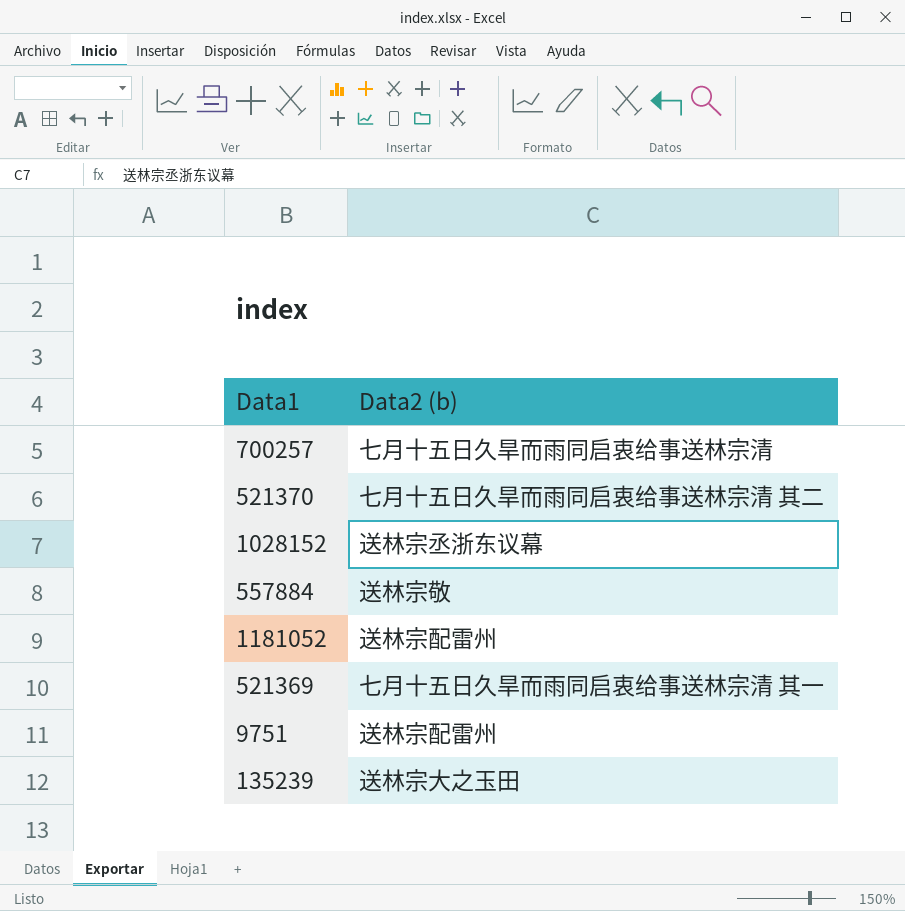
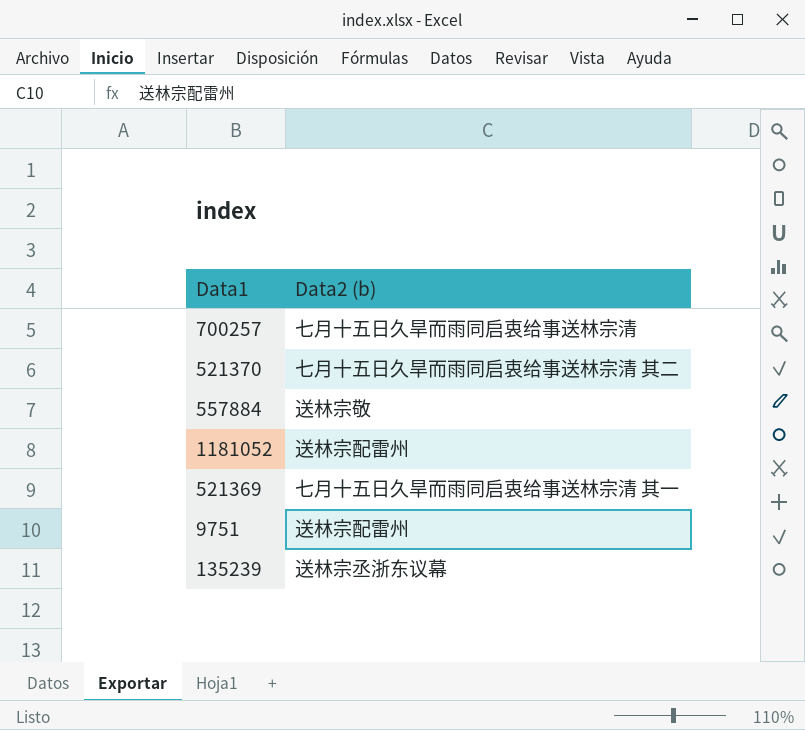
row 1028152: 送林宗丞浙东议幕 -> none
135239 | Data2 (b): 送林宗大之玉田 -> 送林宗丞浙东议幕

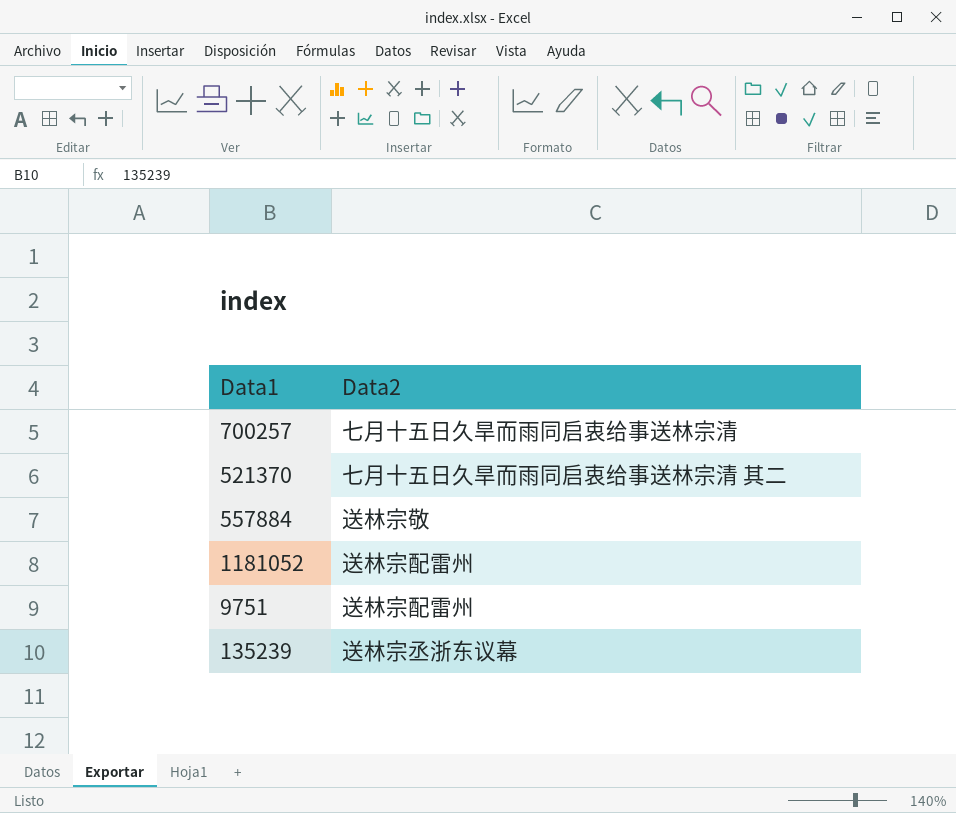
column name: Data2 (b) -> Data2
row 521369: 七月十五日久旱而雨同启衷给事送林宗清 其一 -> none

